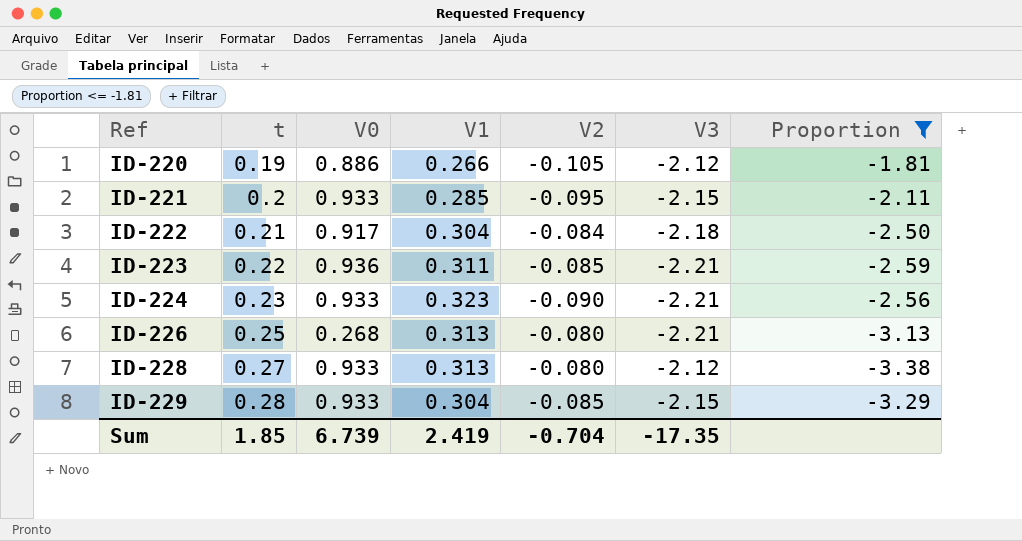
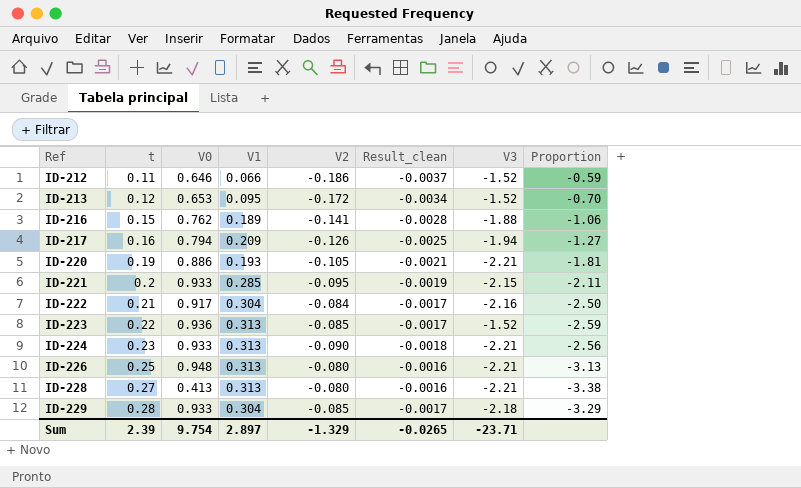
filter: Proportion <= -1.81 -> none
column Result_clean | formula: none -> [V2] * 0.02
ID-220 | V1: 0.266 -> 0.193
ID-220 | V3: -2.12 -> -2.21
ID-222 | V3: -2.18 -> -2.16
ID-223 | V1: 0.311 -> 0.313
ID-223 | V3: -2.21 -> -1.52
ID-224 | V1: 0.323 -> 0.313
ID-226 | V0: 0.268 -> 0.948
ID-228 | V0: 0.933 -> 0.413
ID-228 | V3: -2.12 -> -2.21
ID-229 | V3: -2.15 -> -2.18
Sum | t: 1.85 -> 2.39
Sum | V0: 6.739 -> 9.754
Sum | V1: 2.419 -> 2.897
Sum | V2: -0.704 -> -1.329
Sum | V3: -17.35 -> -23.71

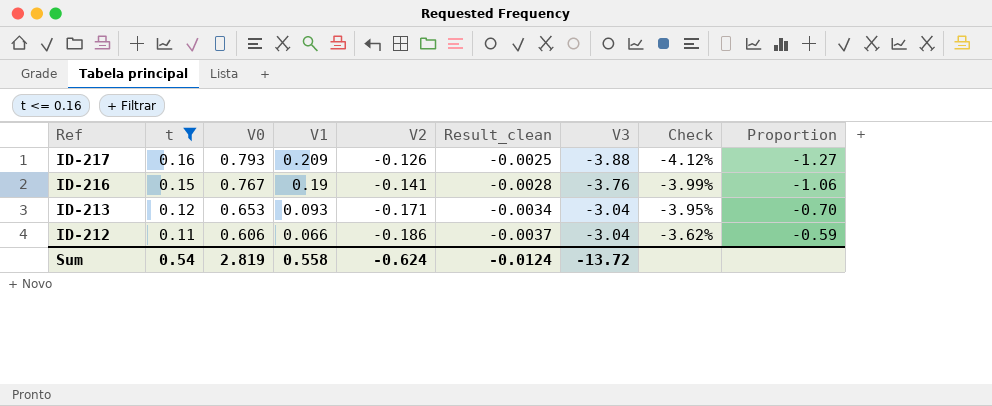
filter: none -> t <= 0.16
row order: Ref ascending -> Ref descending
column Check | formula: none -> [t] / [V3]
ID-217 | V0: 0.794 -> 0.793
ID-217 | V3: -1.94 -> -3.88
ID-216 | V0: 0.762 -> 0.767
ID-216 | V1: 0.189 -> 0.19
ID-216 | V3: -1.88 -> -3.76
ID-213 | V1: 0.095 -> 0.093
ID-213 | V2: -0.172 -> -0.171
ID-213 | V3: -1.52 -> -3.04
ID-212 | V0: 0.646 -> 0.606
ID-212 | V3: -1.52 -> -3.04
Sum | t: 2.39 -> 0.54
Sum | V0: 9.754 -> 2.819
Sum | V1: 2.897 -> 0.558
Sum | V2: -1.329 -> -0.624
Sum | Result_clean: -0.0265 -> -0.0124
Sum | V3: -23.71 -> -13.72

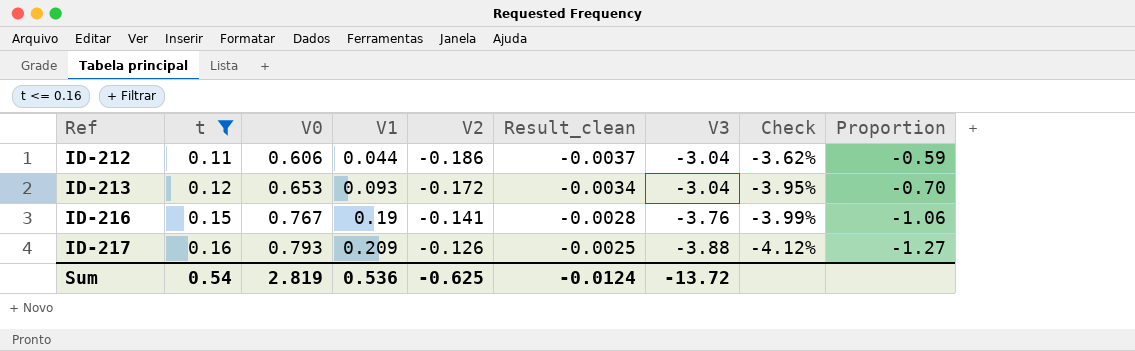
row order: Ref descending -> Ref ascending
ID-212 | V1: 0.066 -> 0.044
ID-213 | V2: -0.171 -> -0.172
Sum | V1: 0.558 -> 0.536
Sum | V2: -0.624 -> -0.625

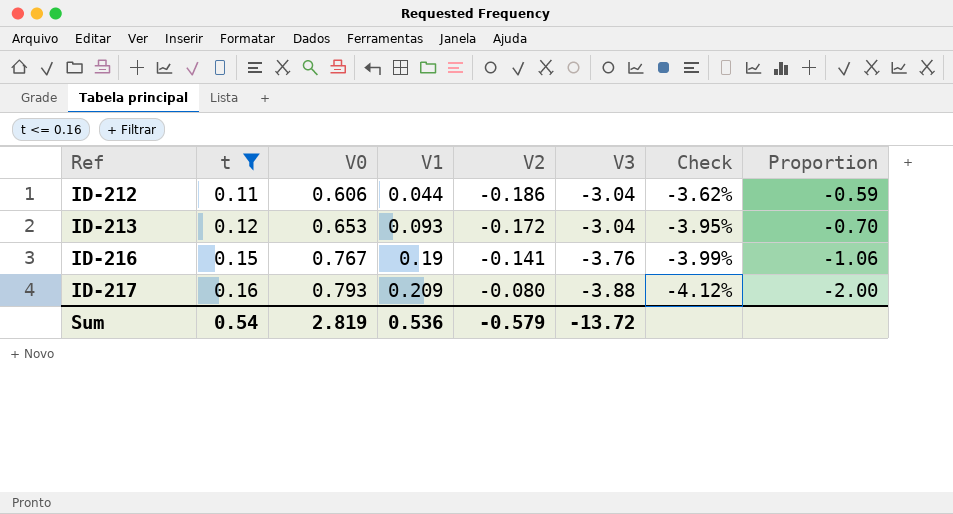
column Result_clean | formula: [V2] * 0.02 -> none
ID-217 | V2: -0.126 -> -0.080
ID-217 | Proportion: -1.27 -> -2.00
Sum | V2: -0.625 -> -0.579

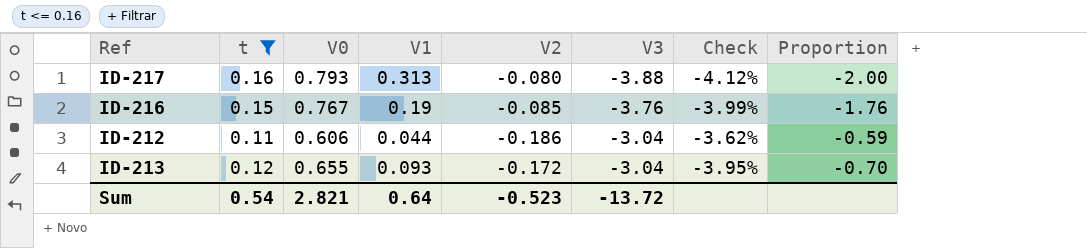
row order: Ref ascending -> V3 ascending
ID-217 | V1: 0.209 -> 0.313
ID-216 | V2: -0.141 -> -0.085
ID-216 | Proportion: -1.06 -> -1.76
ID-213 | V0: 0.653 -> 0.655
Sum | V0: 2.819 -> 2.821
Sum | V1: 0.536 -> 0.64
Sum | V2: -0.579 -> -0.523

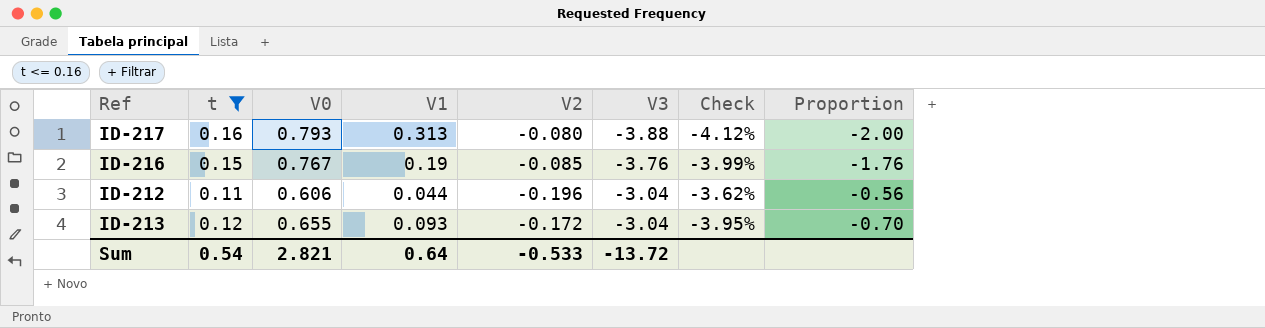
ID-212 | V2: -0.186 -> -0.196
ID-212 | Proportion: -0.59 -> -0.56
Sum | V2: -0.523 -> -0.533

